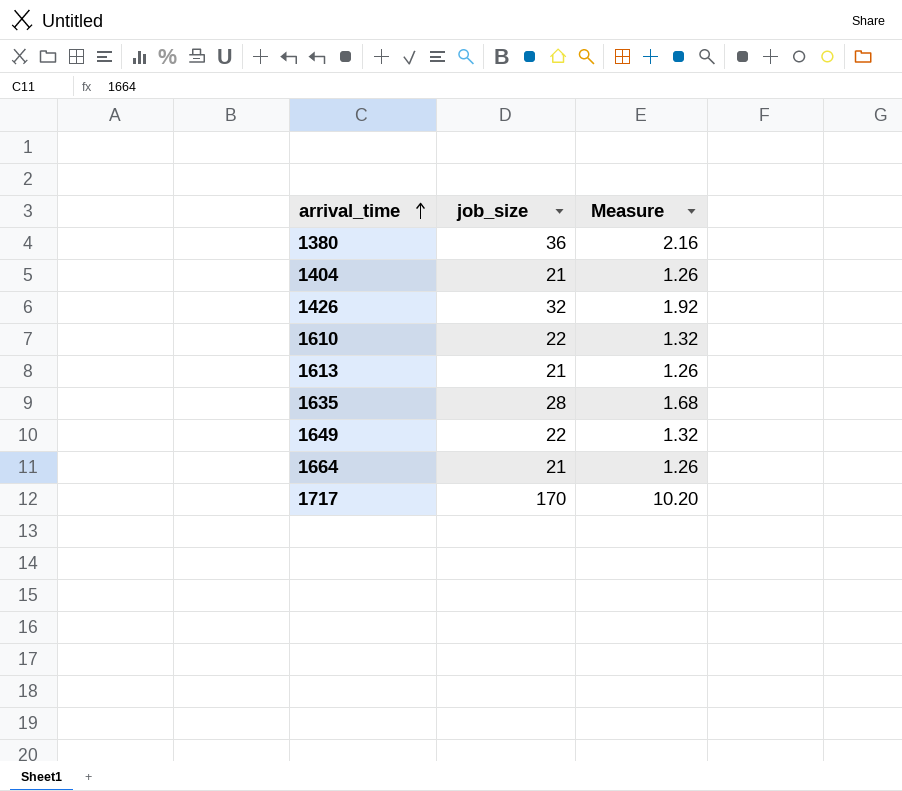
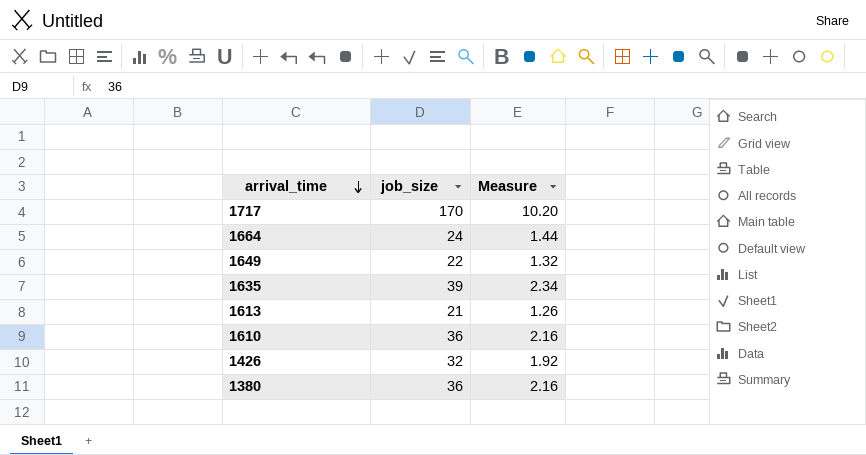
row order: arrival_time ascending -> arrival_time descending
row 1404: 21 | 1.26 -> none
1664 | job_size: 21 -> 24
1664 | Measure: 1.26 -> 1.44
1635 | job_size: 28 -> 39
1635 | Measure: 1.68 -> 2.34
1610 | job_size: 22 -> 36
1610 | Measure: 1.32 -> 2.16

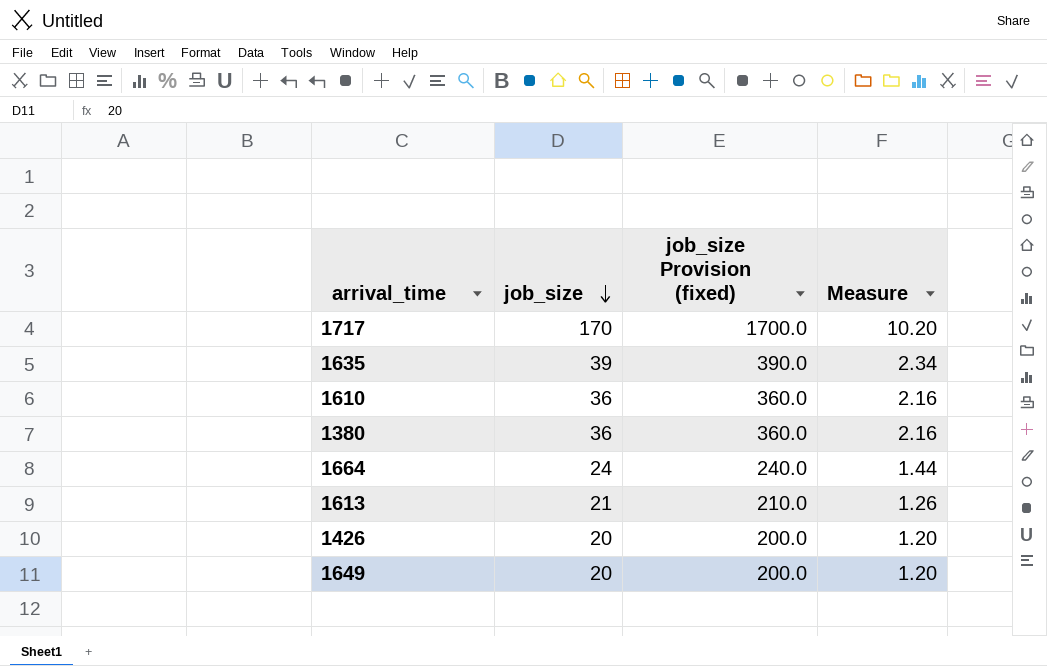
row order: arrival_time descending -> job_size descending
column job_size Provision (fixed) | formula: none -> [job_size] * 10
1426 | job_size: 32 -> 20
1426 | Measure: 1.92 -> 1.20
1649 | job_size: 22 -> 20
1649 | Measure: 1.32 -> 1.20

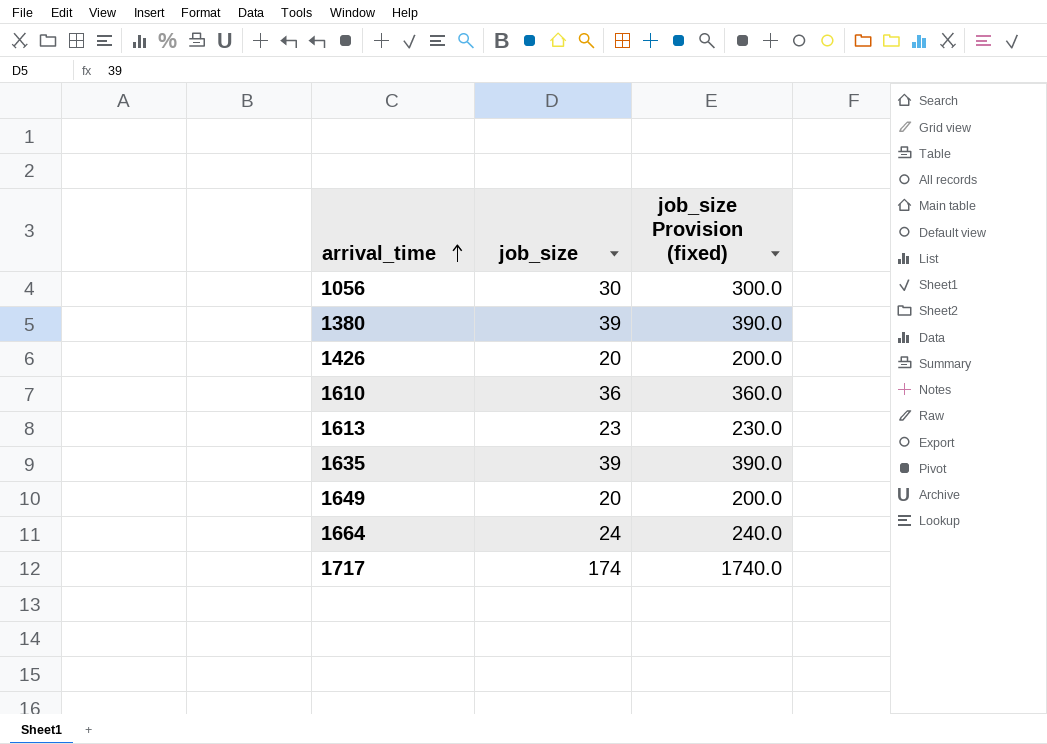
row order: job_size descending -> arrival_time ascending
column Measure | formula: [job_size] * 0.06 -> none
row 1056: none -> 30 | 300.0
1380 | job_size: 36 -> 39
1380 | job_size Provision (fixed): 360.0 -> 390.0
1613 | job_size: 21 -> 23
1613 | job_size Provision (fixed): 210.0 -> 230.0
1717 | job_size: 170 -> 174
1717 | job_size Provision (fixed): 1700.0 -> 1740.0

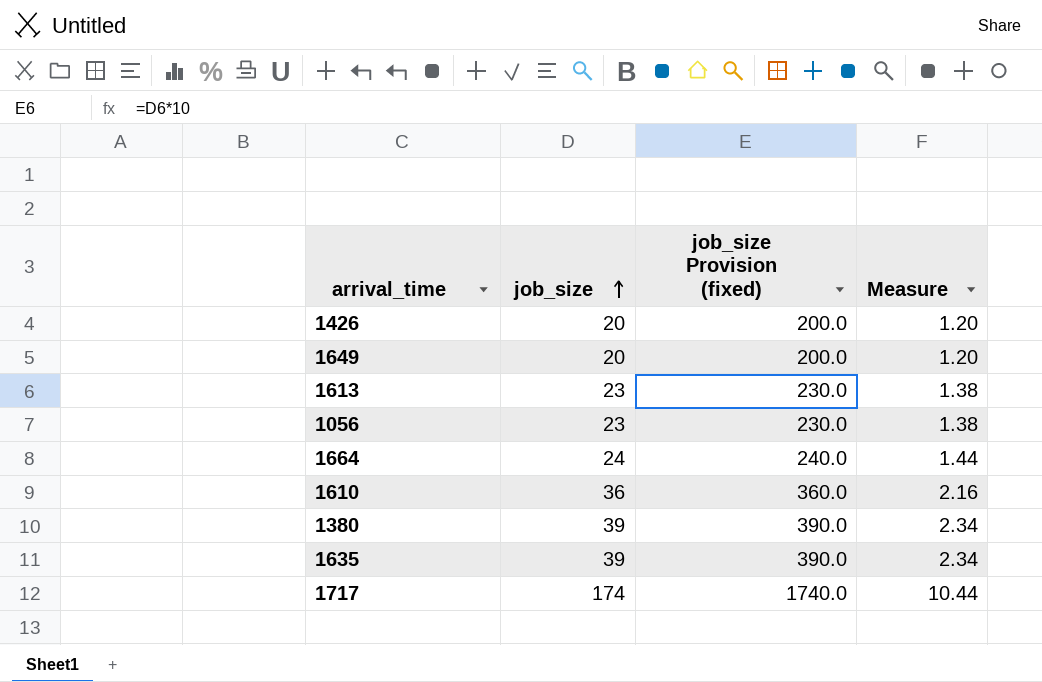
row order: arrival_time ascending -> job_size ascending
column Measure | formula: none -> [job_size] * 0.06
1056 | job_size: 30 -> 23
1056 | job_size Provision (fixed): 300.0 -> 230.0

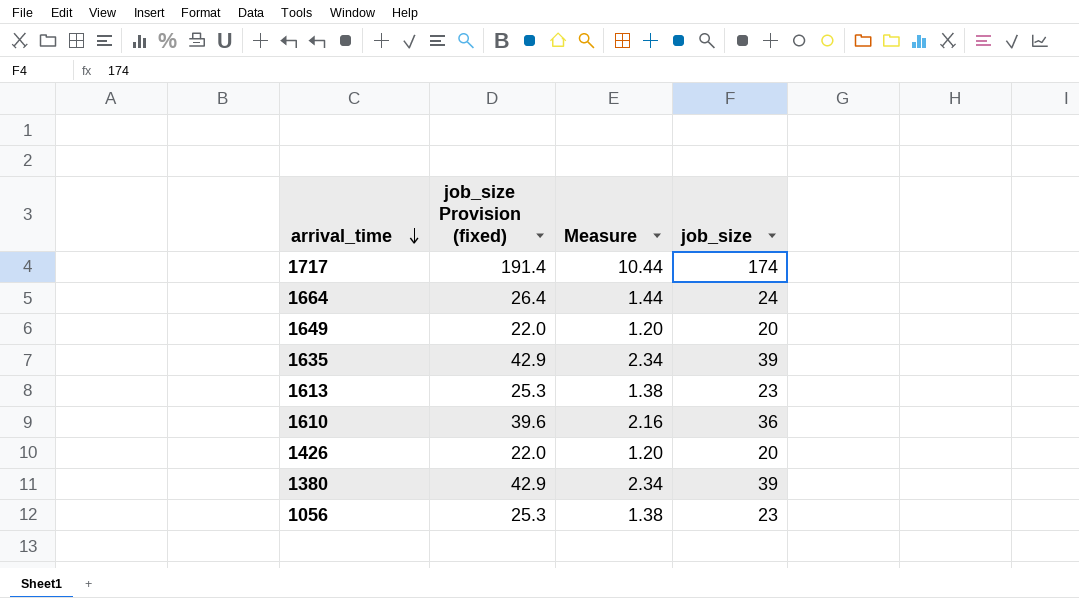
row order: job_size ascending -> arrival_time descending
column job_size Provision (fixed) | formula: [job_size] * 10 -> [job_size] * 1.1
column job_size | position: 2 -> 4

